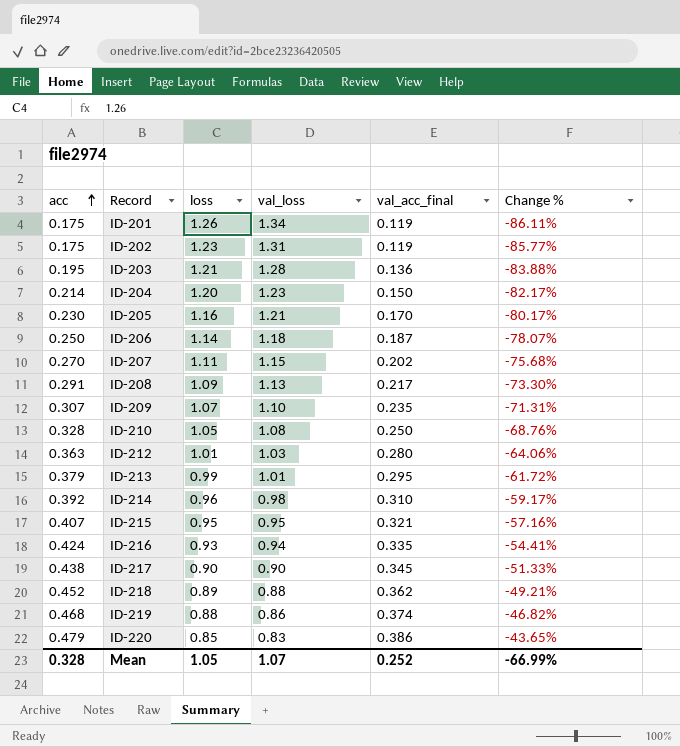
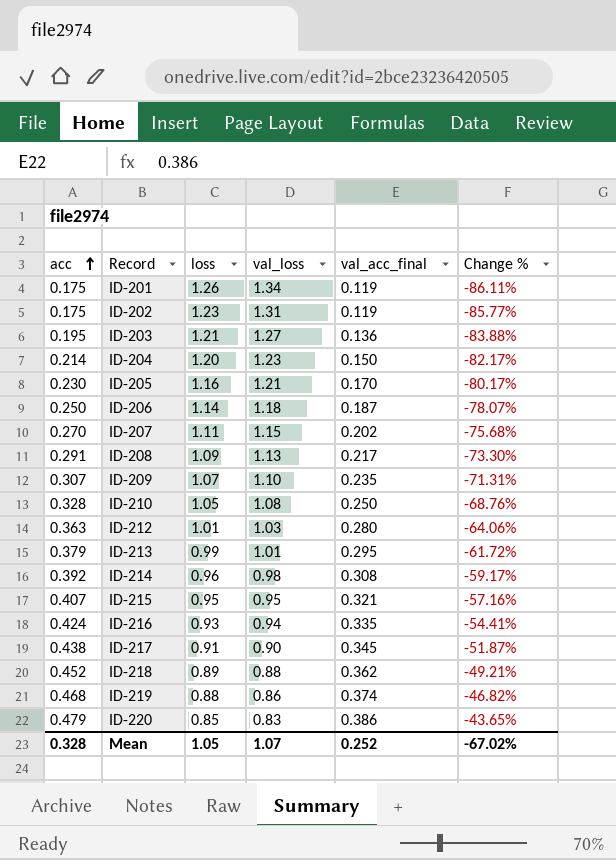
ID-203 | val_loss: 1.28 -> 1.27
ID-214 | val_acc_final: 0.310 -> 0.308
ID-217 | loss: 0.90 -> 0.91
ID-217 | Change %: -51.33% -> -51.87%
Mean | Change %: -66.99% -> -67.02%

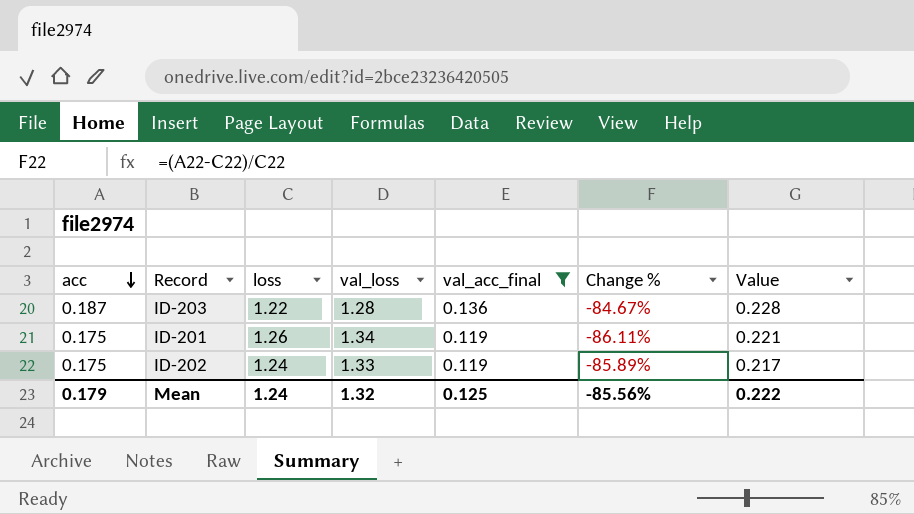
filter: none -> val_acc_final <= 0.136
row order: acc ascending -> acc descending
column Value | formula: none -> [acc] * [loss]
ID-203 | acc: 0.195 -> 0.187
ID-203 | loss: 1.21 -> 1.22
ID-203 | val_loss: 1.27 -> 1.28
ID-203 | Change %: -83.88% -> -84.67%
ID-202 | loss: 1.23 -> 1.24
ID-202 | val_loss: 1.31 -> 1.33
ID-202 | Change %: -85.77% -> -85.89%
Mean | acc: 0.328 -> 0.179
Mean | loss: 1.05 -> 1.24
Mean | val_loss: 1.07 -> 1.32
Mean | val_acc_final: 0.252 -> 0.125
Mean | Change %: -67.02% -> -85.56%

